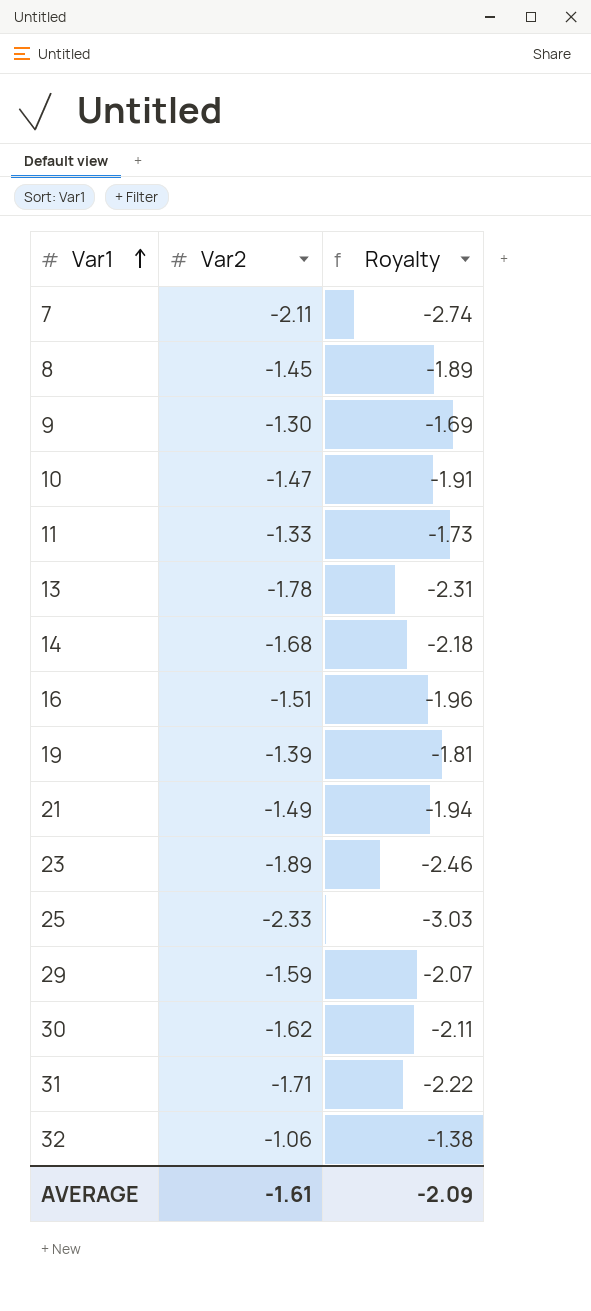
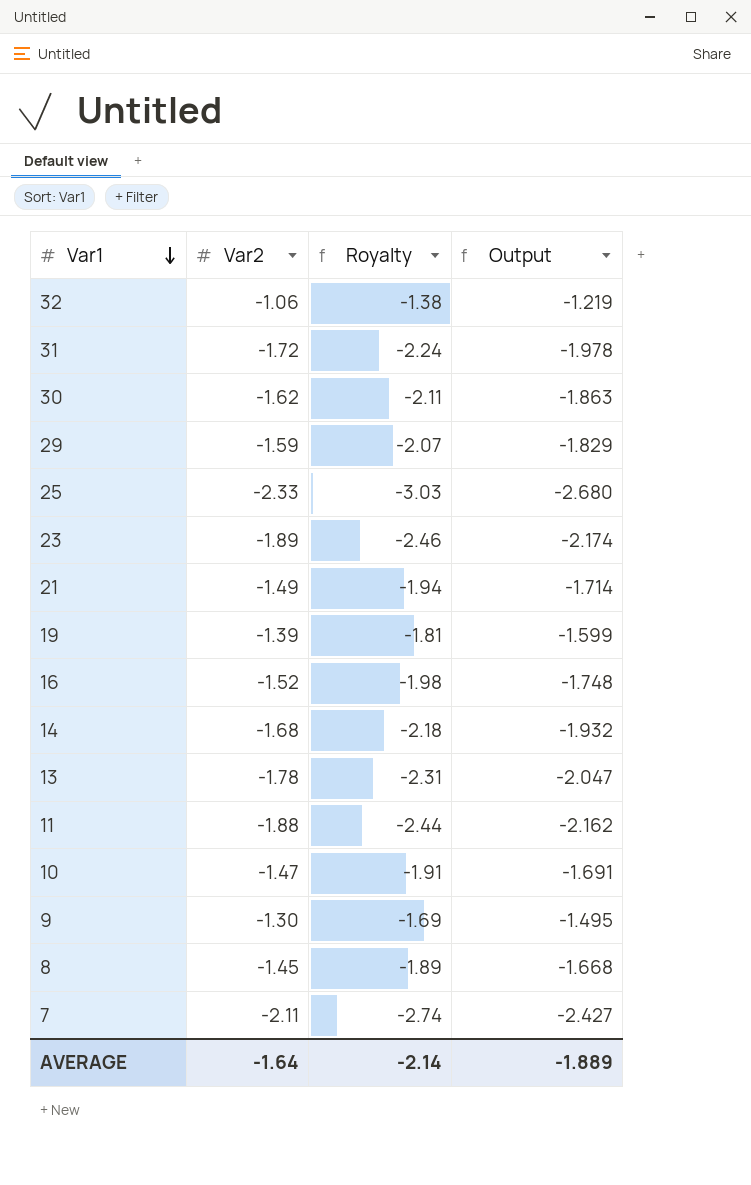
row order: Var1 ascending -> Var1 descending
column Output | formula: none -> [Var2] * 1.15
31 | Var2: -1.71 -> -1.72
31 | Royalty: -2.22 -> -2.24
16 | Var2: -1.51 -> -1.52
16 | Royalty: -1.96 -> -1.98
11 | Var2: -1.33 -> -1.88
11 | Royalty: -1.73 -> -2.44
AVERAGE | Var2: -1.61 -> -1.64
AVERAGE | Royalty: -2.09 -> -2.14

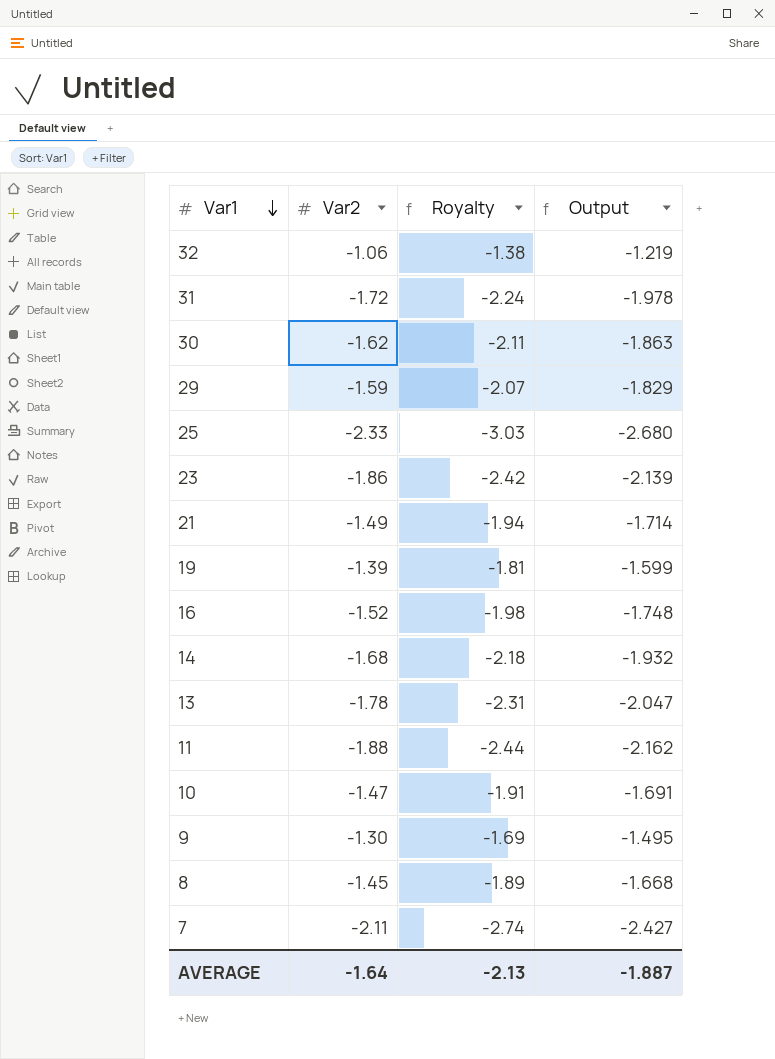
23 | Var2: -1.89 -> -1.86
23 | Royalty: -2.46 -> -2.42
23 | Output: -2.174 -> -2.139
AVERAGE | Royalty: -2.14 -> -2.13
AVERAGE | Output: -1.889 -> -1.887

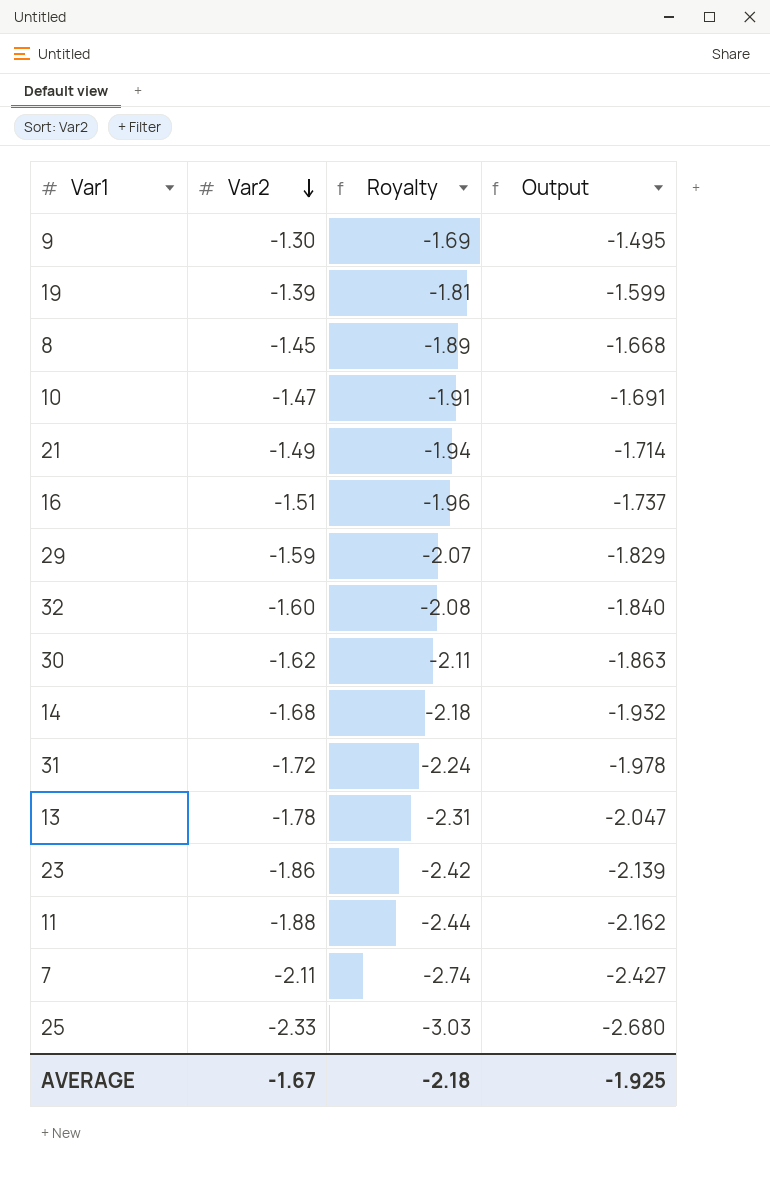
row order: Var1 descending -> Var2 descending
16 | Var2: -1.52 -> -1.51
16 | Royalty: -1.98 -> -1.96
16 | Output: -1.748 -> -1.737
32 | Var2: -1.06 -> -1.60
32 | Royalty: -1.38 -> -2.08
32 | Output: -1.219 -> -1.840
AVERAGE | Var2: -1.64 -> -1.67
AVERAGE | Royalty: -2.13 -> -2.18
AVERAGE | Output: -1.887 -> -1.925

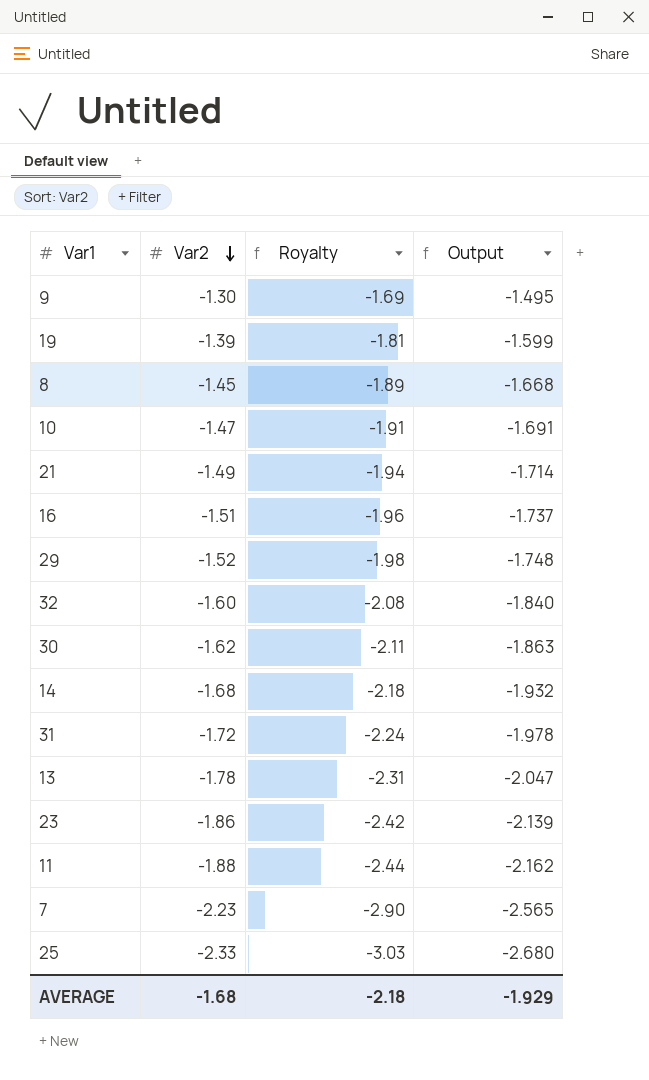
29 | Var2: -1.59 -> -1.52
29 | Royalty: -2.07 -> -1.98
29 | Output: -1.829 -> -1.748
7 | Var2: -2.11 -> -2.23
7 | Royalty: -2.74 -> -2.90
7 | Output: -2.427 -> -2.565
AVERAGE | Var2: -1.67 -> -1.68
AVERAGE | Output: -1.925 -> -1.929

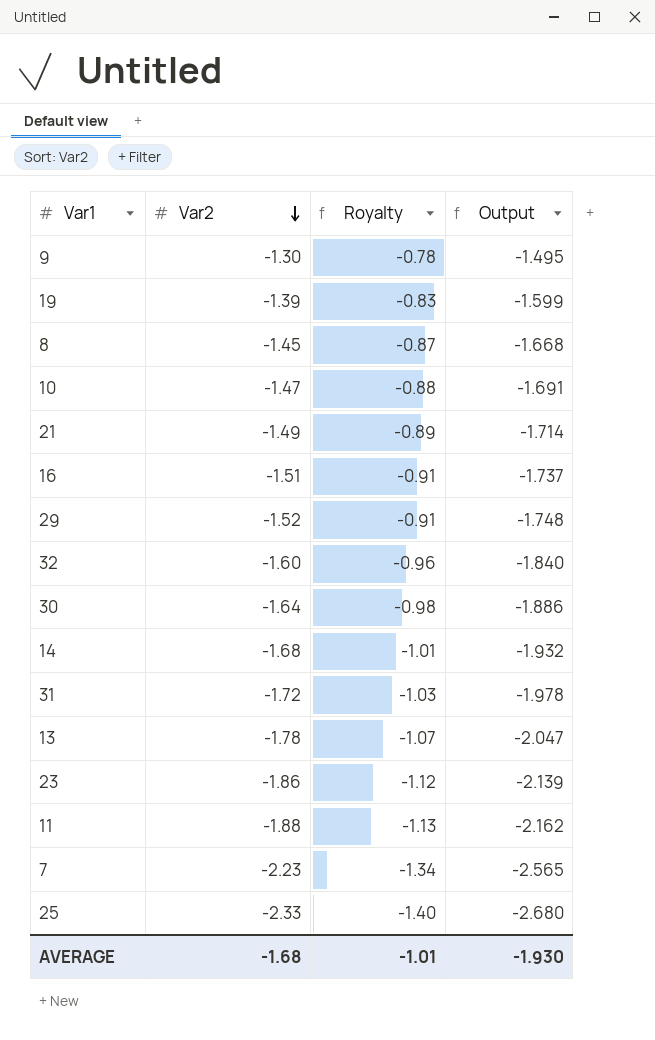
column Royalty | formula: [Var2] * 1.3 -> [Var2] * 0.6
30 | Var2: -1.62 -> -1.64
30 | Output: -1.863 -> -1.886
AVERAGE | Royalty: -2.18 -> -1.01
AVERAGE | Output: -1.929 -> -1.930

